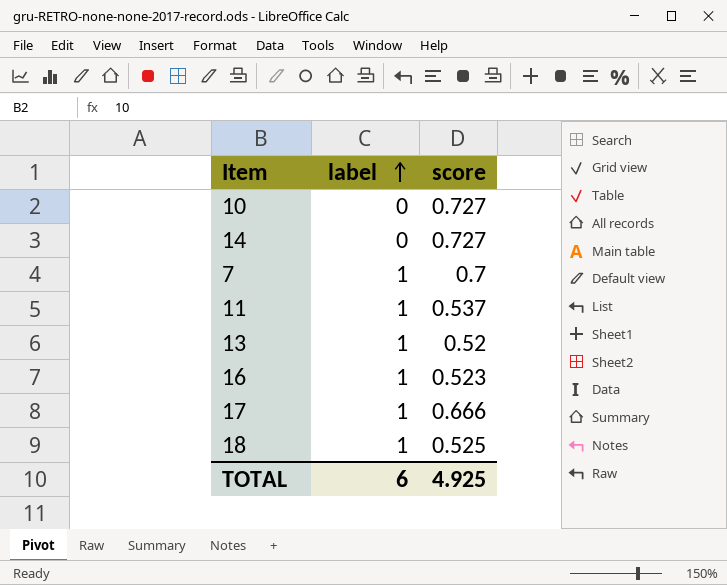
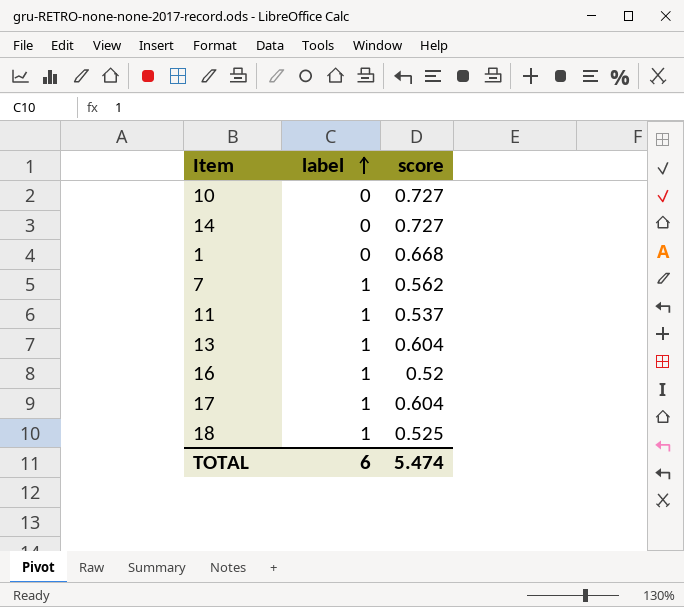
row 1: none -> 0 | 0.668
7 | score: 0.7 -> 0.562
13 | score: 0.52 -> 0.604
16 | score: 0.523 -> 0.52
17 | score: 0.666 -> 0.604
TOTAL | score: 4.925 -> 5.474

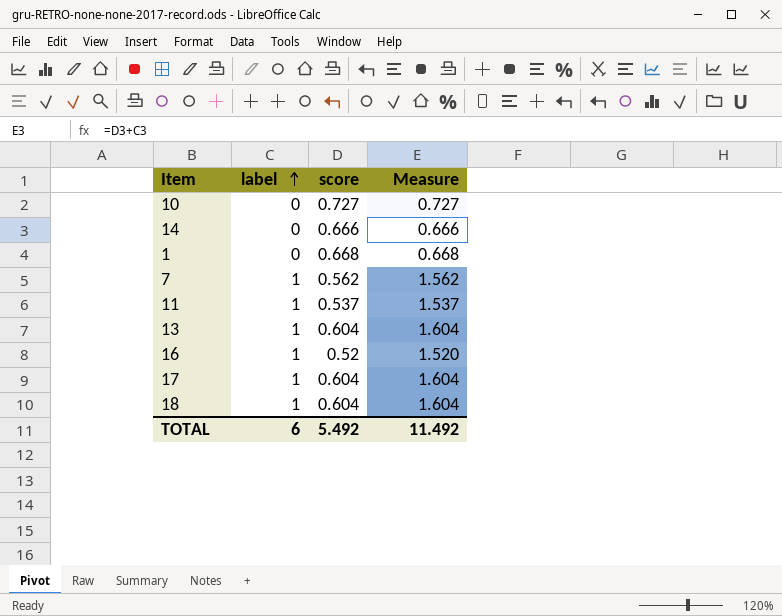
column Measure | formula: none -> [label] + [score]
14 | score: 0.727 -> 0.666
18 | score: 0.525 -> 0.604
TOTAL | score: 5.474 -> 5.492

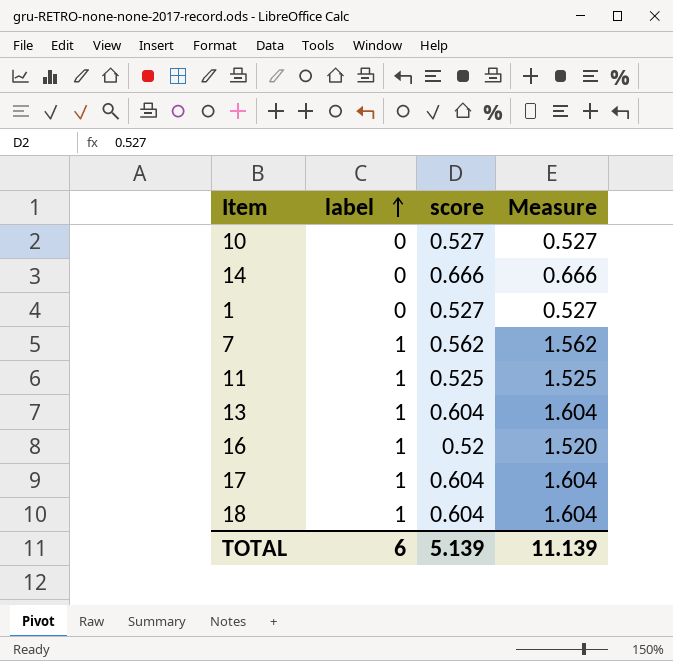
10 | score: 0.727 -> 0.527
10 | Measure: 0.727 -> 0.527
1 | score: 0.668 -> 0.527
1 | Measure: 0.668 -> 0.527
11 | score: 0.537 -> 0.525
11 | Measure: 1.537 -> 1.525
TOTAL | score: 5.492 -> 5.139
TOTAL | Measure: 11.492 -> 11.139

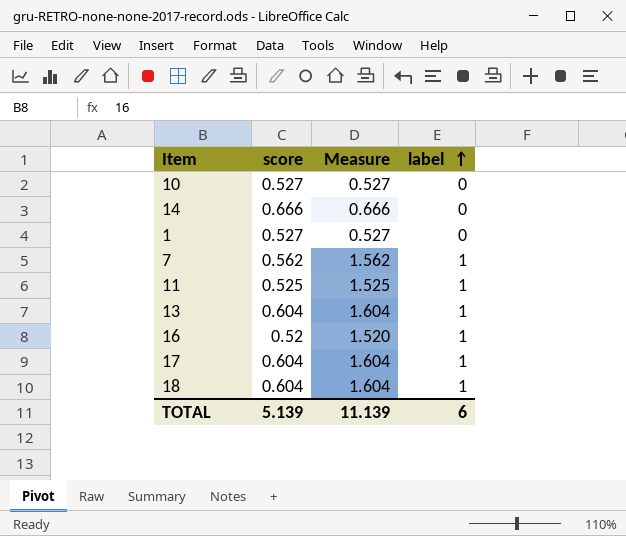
column label | position: 2 -> 4

